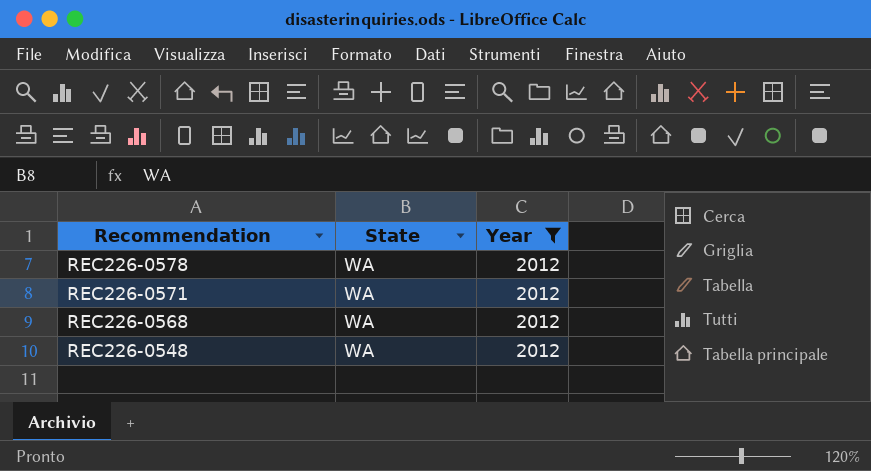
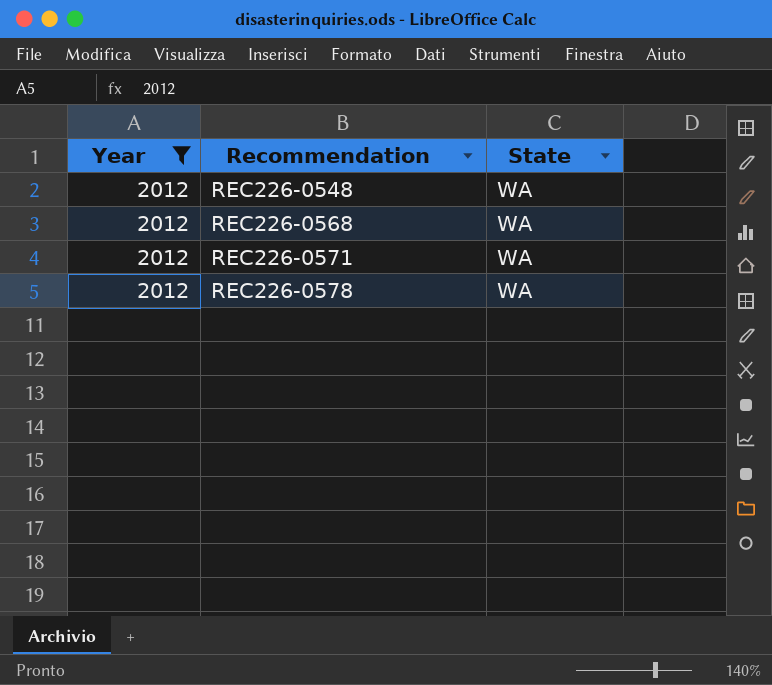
row order: Recommendation descending -> Recommendation ascending
column Year | position: 3 -> 1

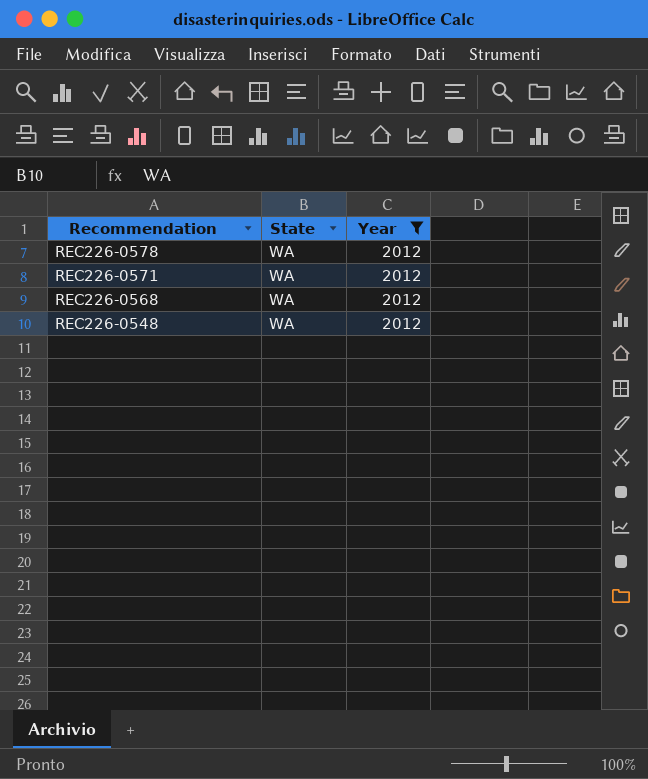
row order: Recommendation ascending -> Recommendation descending
column Year | position: 1 -> 3

